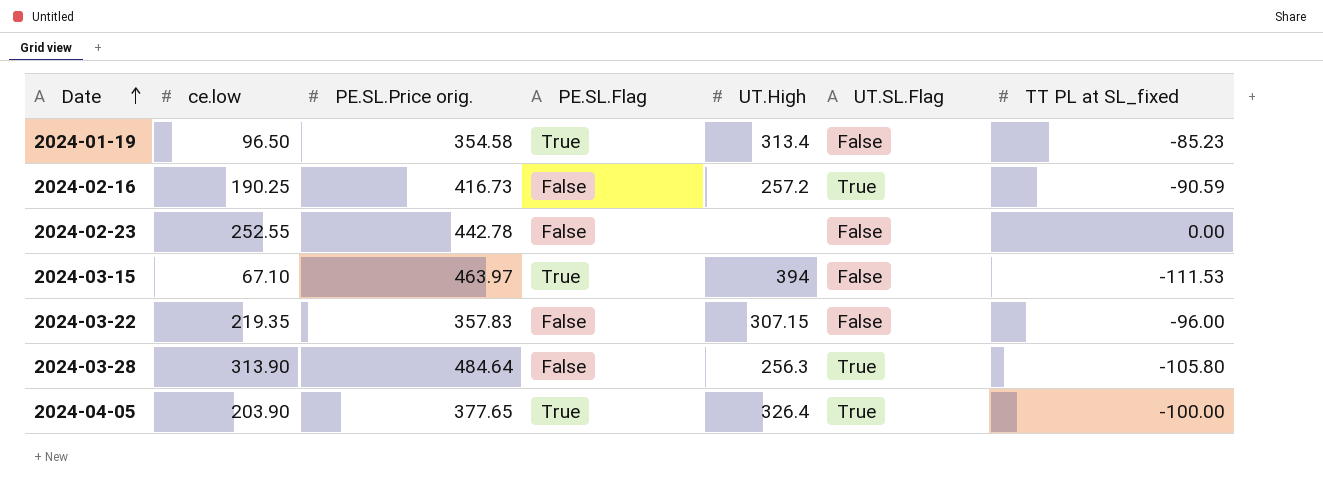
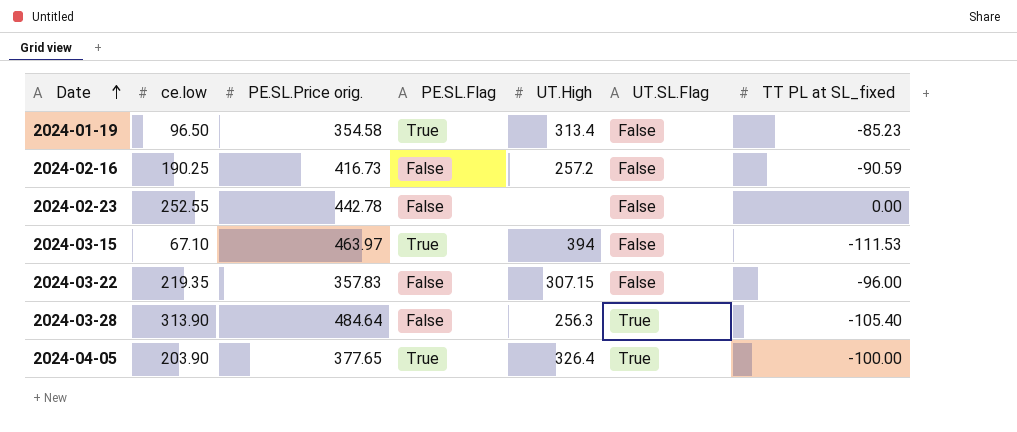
2024-02-16 | UT.SL.Flag: True -> False
2024-03-28 | TT PL at SL_fixed: -105.80 -> -105.40

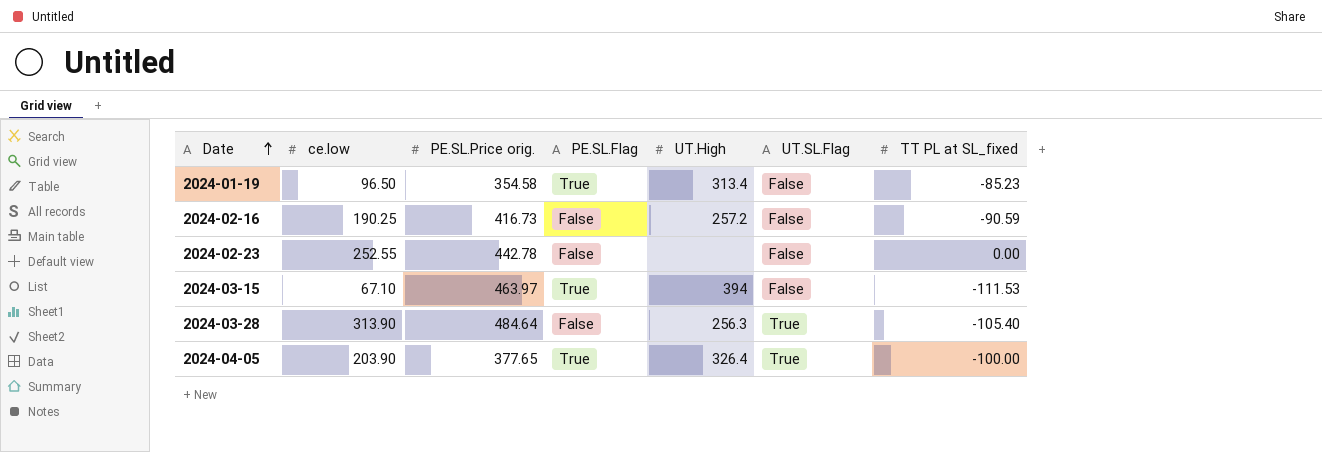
row 2024-03-22: 219.35 | 357.83 | False | 307.15 | False | -96.00 -> none

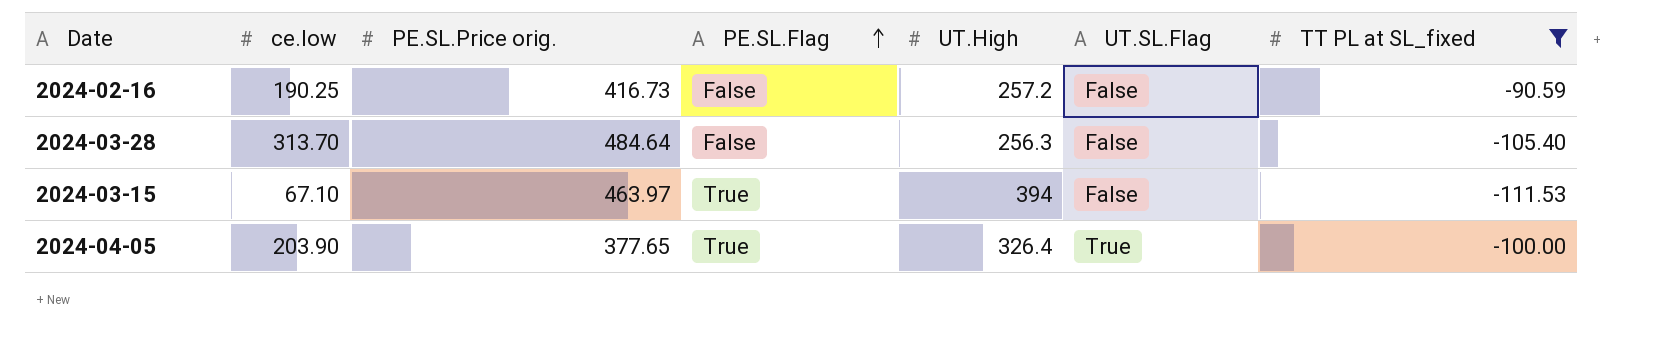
filter: none -> TT PL at SL_fixed <= -90.59
row order: Date ascending -> PE.SL.Flag ascending
2024-03-28 | ce.low: 313.90 -> 313.70
2024-03-28 | UT.SL.Flag: True -> False

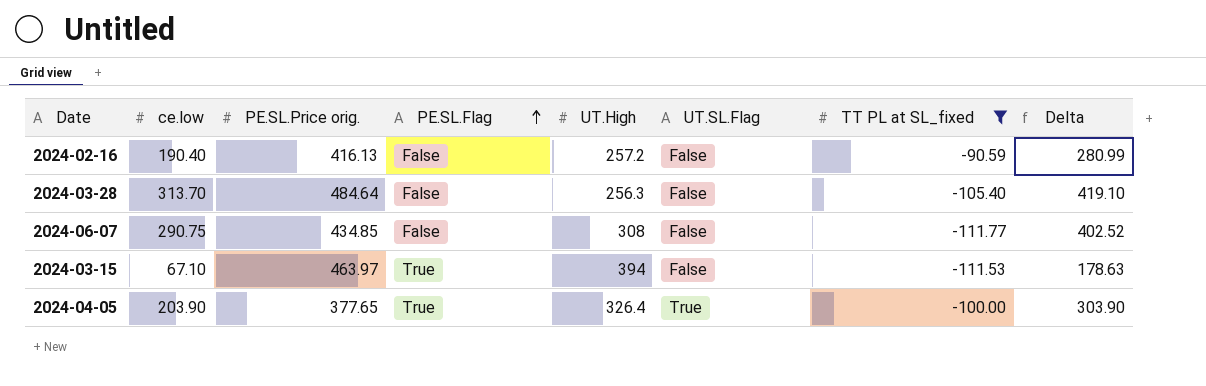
column Delta | formula: none -> [ce.low] - [TT PL at SL_fixed]
2024-02-16 | ce.low: 190.25 -> 190.40
2024-02-16 | PE.SL.Price orig.: 416.73 -> 416.13
row 2024-06-07: none -> 290.75 | 434.85 | False | 308 | False | -111.77 | 402.52

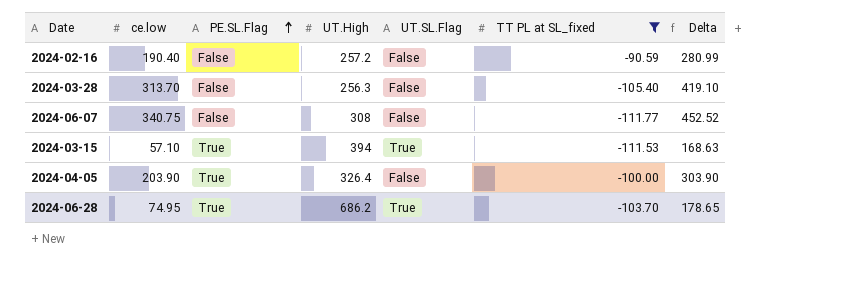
column PE.SL.Price orig. | position: 3 -> none
2024-06-07 | ce.low: 290.75 -> 340.75
2024-06-07 | Delta: 402.52 -> 452.52
2024-03-15 | ce.low: 67.10 -> 57.10
2024-03-15 | UT.SL.Flag: False -> True
2024-03-15 | Delta: 178.63 -> 168.63
2024-04-05 | UT.SL.Flag: True -> False
row 2024-06-28: none -> 74.95 | True | 686.2 | True | -103.70 | 178.65

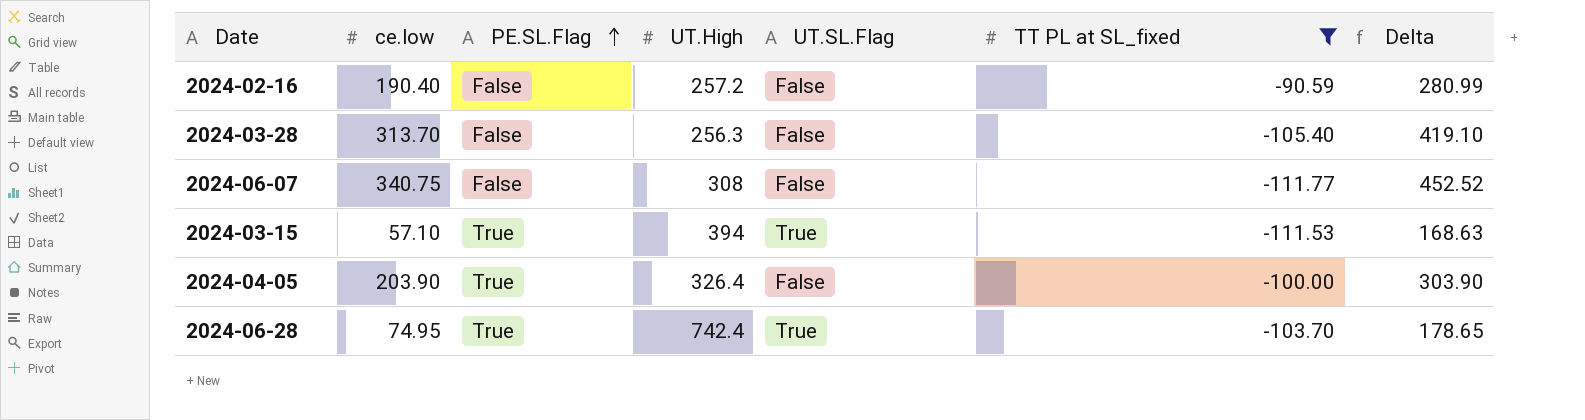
2024-06-28 | UT.High: 686.2 -> 742.4

